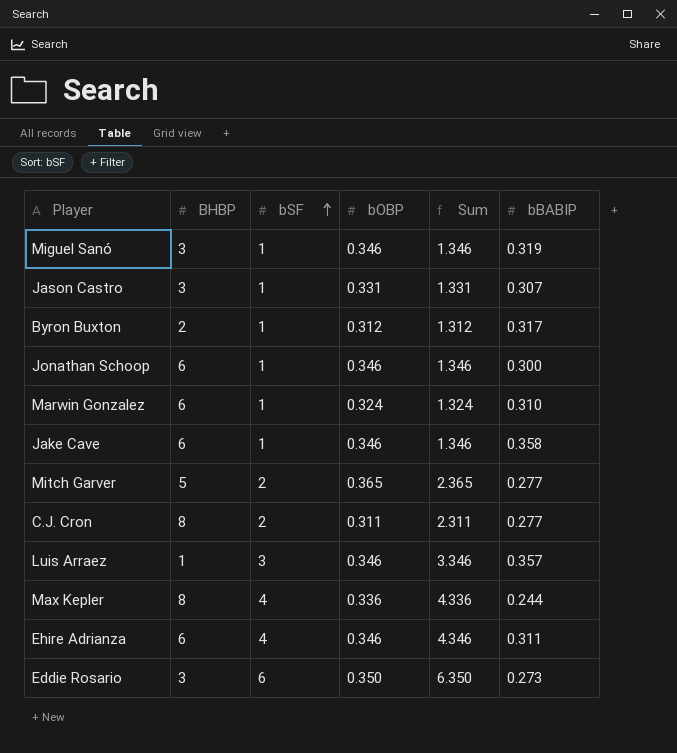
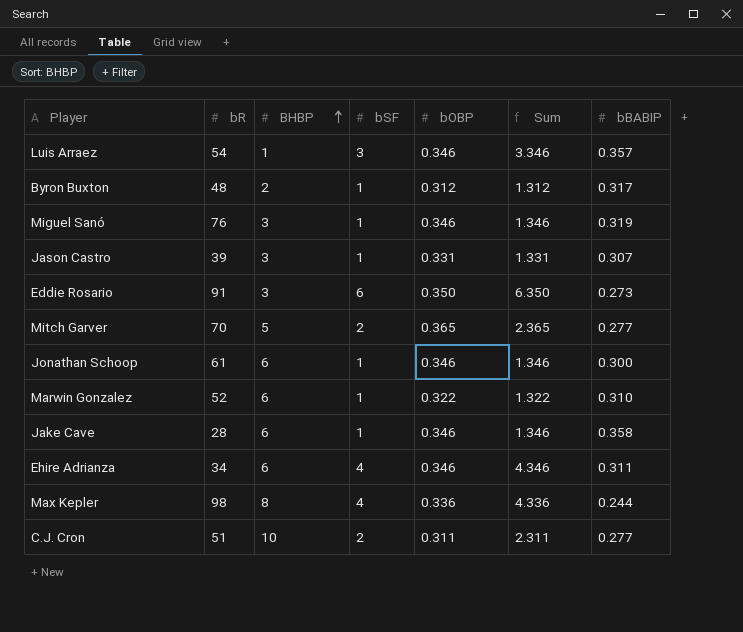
row order: bSF ascending -> BHBP ascending
column bR | position: none -> 2
Marwin Gonzalez | bOBP: 0.324 -> 0.322
Marwin Gonzalez | Sum: 1.324 -> 1.322
C.J. Cron | BHBP: 8 -> 10

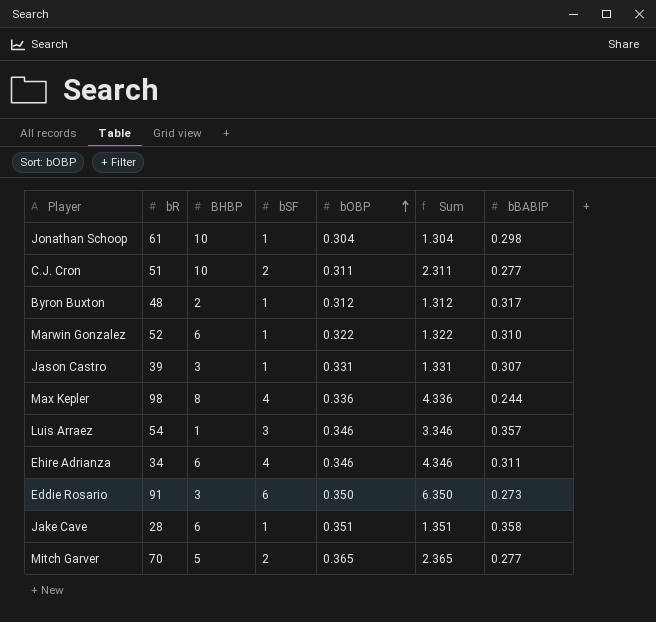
row order: BHBP ascending -> bOBP ascending
row Miguel Sanó: 76 | 3 | 1 | 0.346 | 1.346 | 0.319 -> none
Jonathan Schoop | BHBP: 6 -> 10
Jonathan Schoop | bOBP: 0.346 -> 0.304
Jonathan Schoop | Sum: 1.346 -> 1.304
Jonathan Schoop | bBABIP: 0.300 -> 0.298
Jake Cave | bOBP: 0.346 -> 0.351
Jake Cave | Sum: 1.346 -> 1.351

